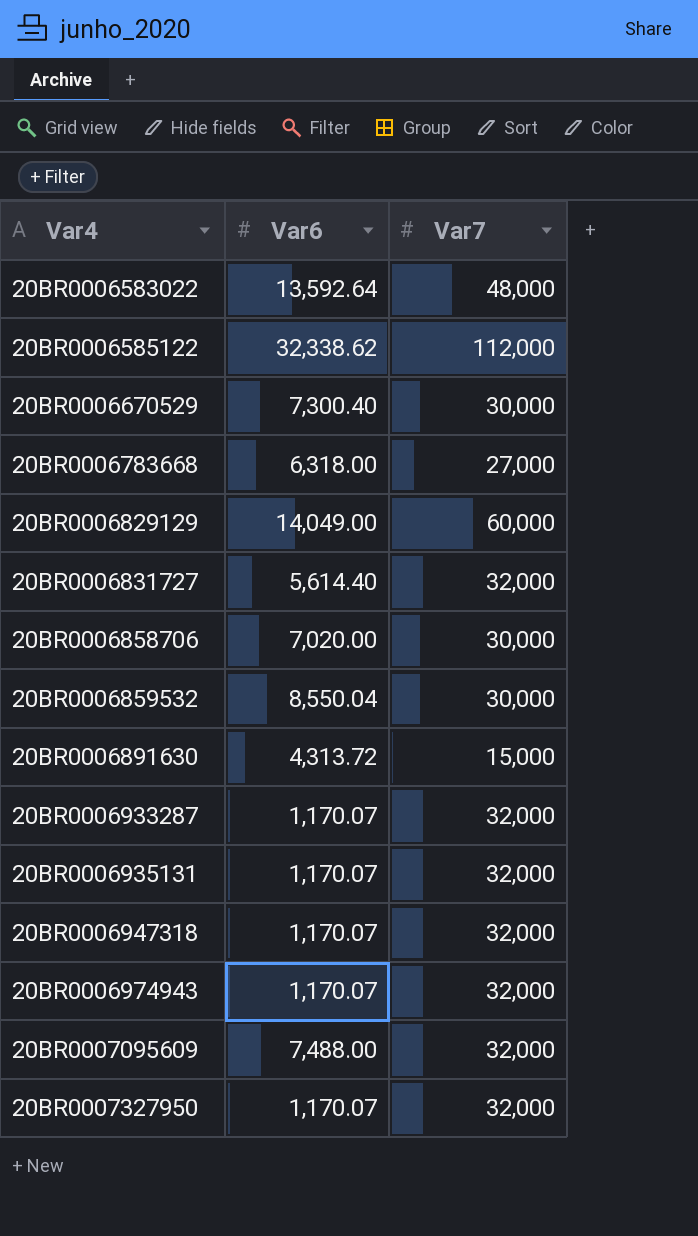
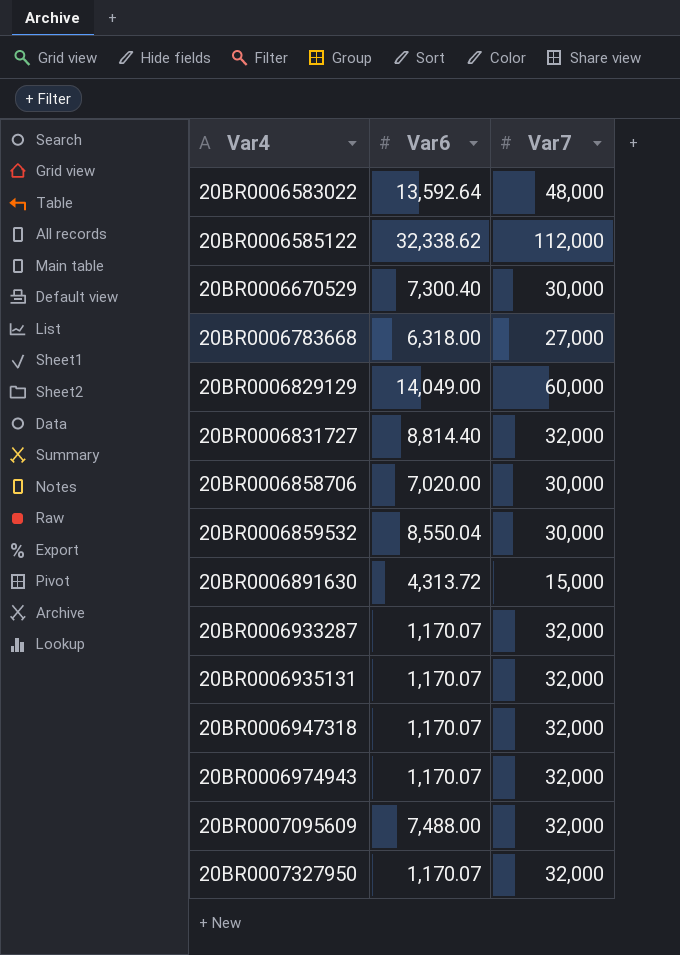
20BR0006831727 | Var6: 5,614.40 -> 8,814.40

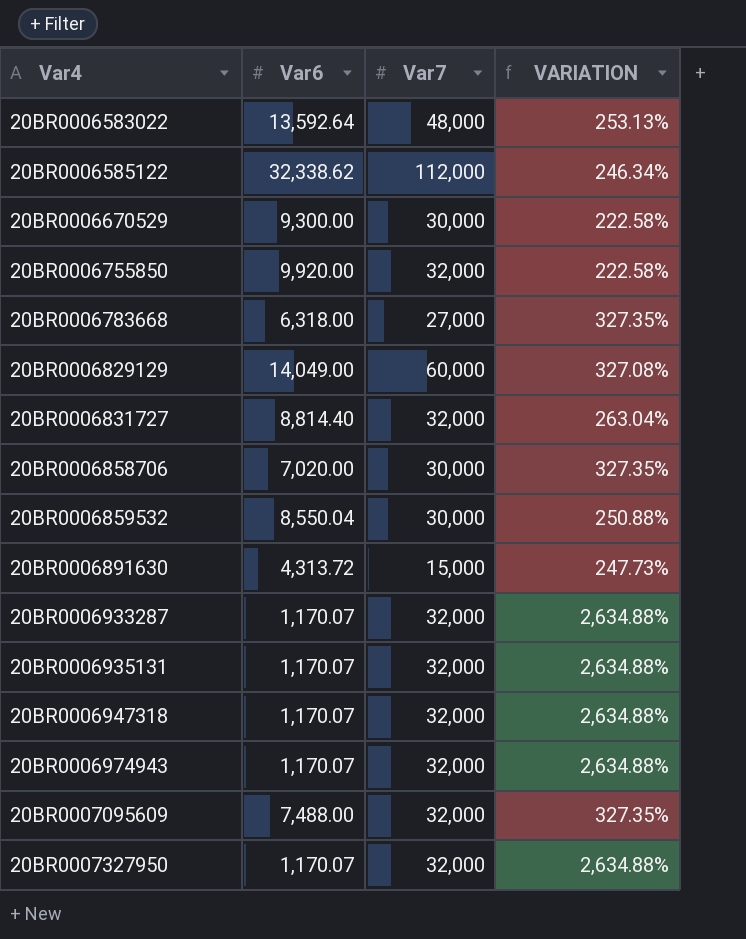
column VARIATION | formula: none -> ([Var7] - [Var6]) / [Var6]
20BR0006670529 | Var6: 7,300.40 -> 9,300.00
row 20BR0006755850: none -> 9,920.00 | 32,000 | 222.58%

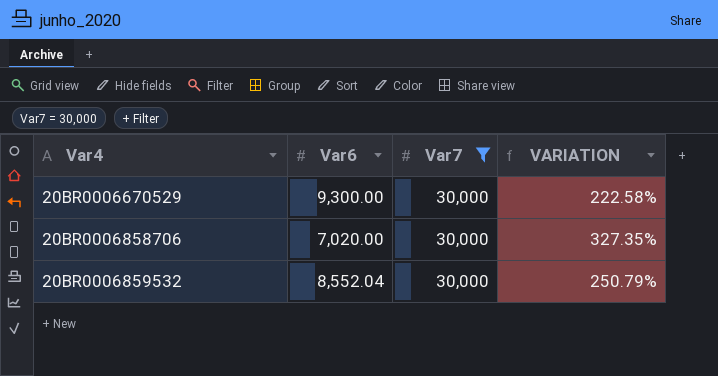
filter: none -> Var7 = 30,000
20BR0006859532 | Var6: 8,550.04 -> 8,552.04
20BR0006859532 | VARIATION: 250.88% -> 250.79%

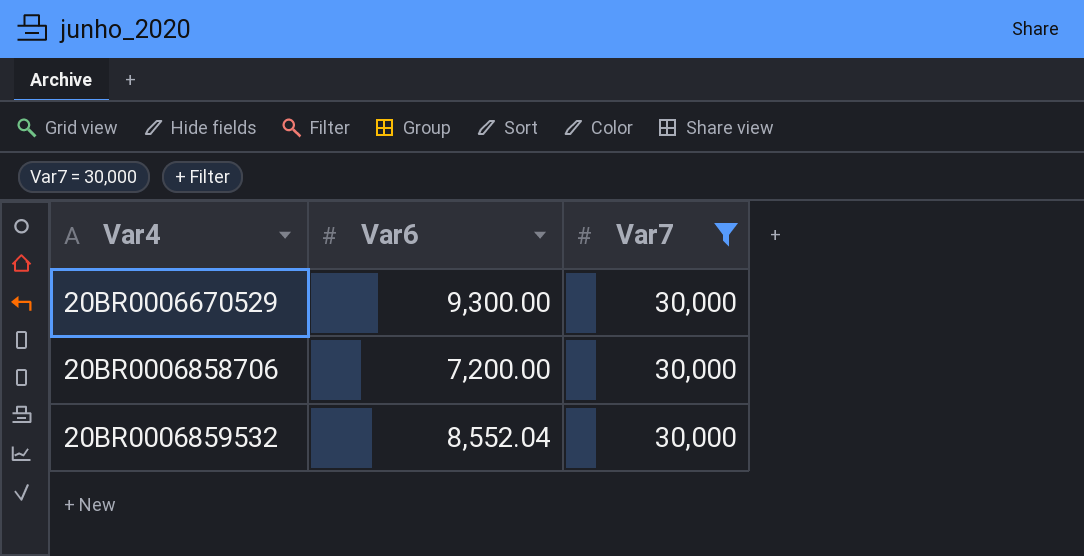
column VARIATION | formula: ([Var7] - [Var6]) / [Var6] -> none
20BR0006858706 | Var6: 7,020.00 -> 7,200.00

